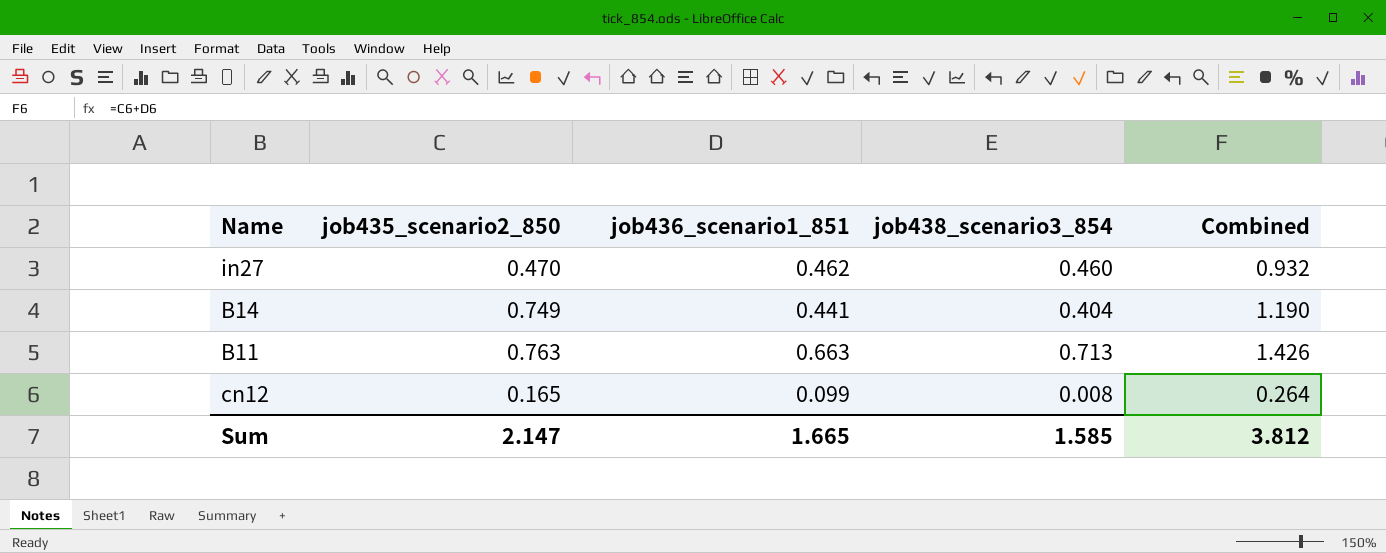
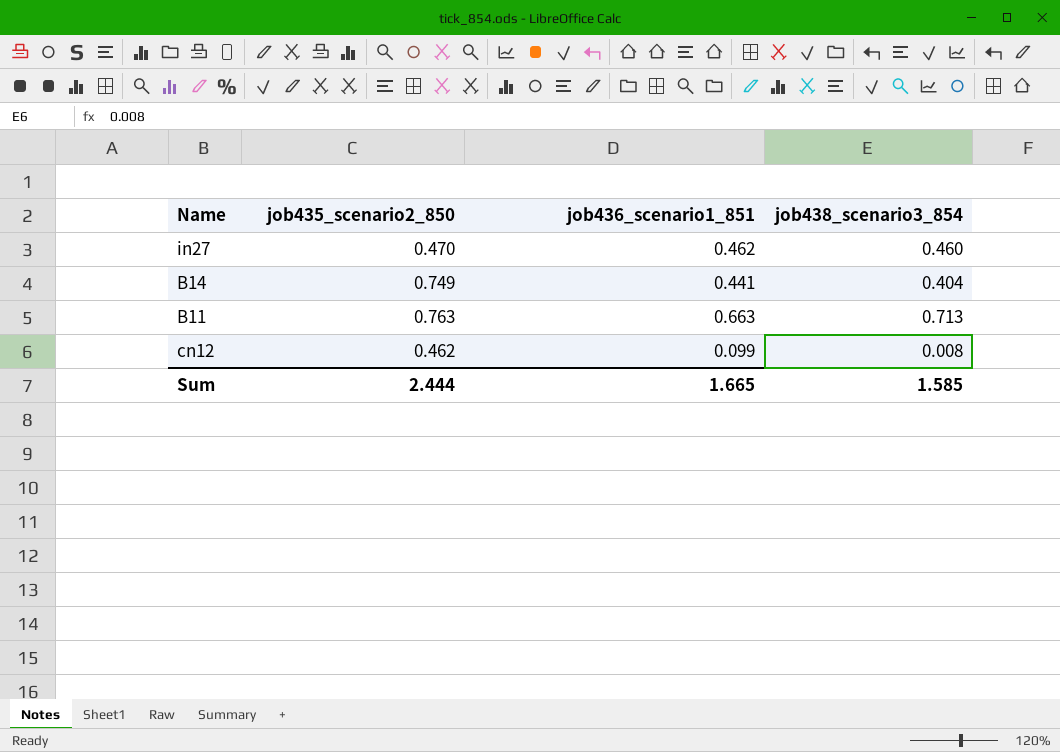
column Combined | formula: [job435_scenario2_850] + [job436_scenario1_851] -> none
cn12 | job435_scenario2_850: 0.165 -> 0.462
Sum | job435_scenario2_850: 2.147 -> 2.444

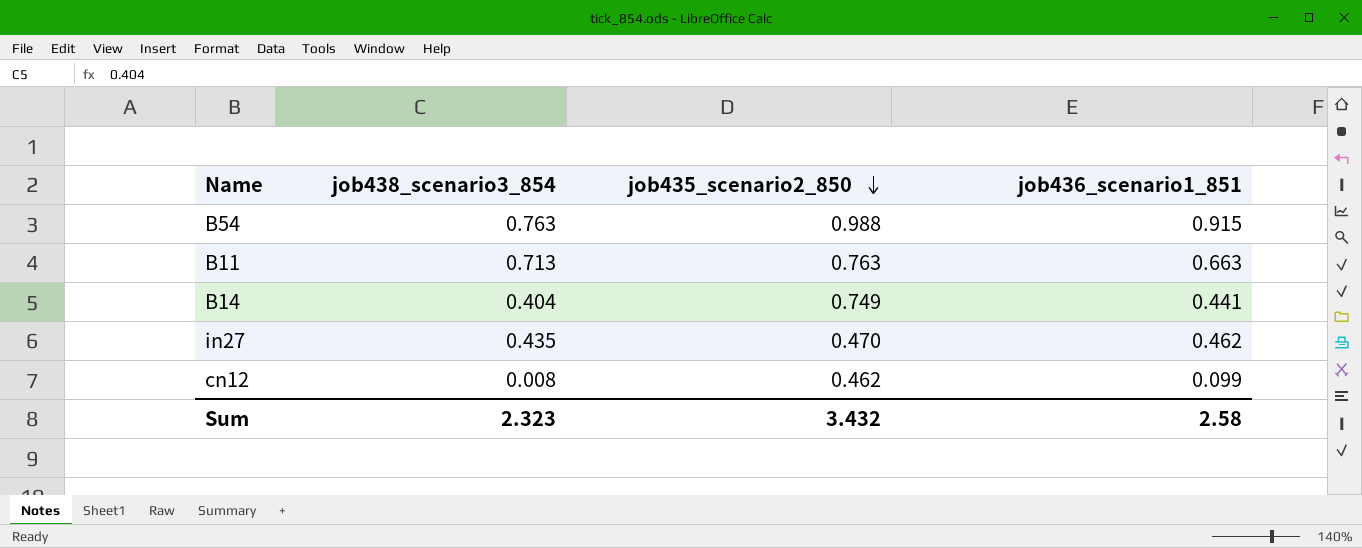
row order: none -> job435_scenario2_850 descending
column job438_scenario3_854 | position: 4 -> 2
row B54: none -> 0.763 | 0.988 | 0.915
in27 | job438_scenario3_854: 0.460 -> 0.435
Sum | job438_scenario3_854: 1.585 -> 2.323
Sum | job435_scenario2_850: 2.444 -> 3.432
Sum | job436_scenario1_851: 1.665 -> 2.58

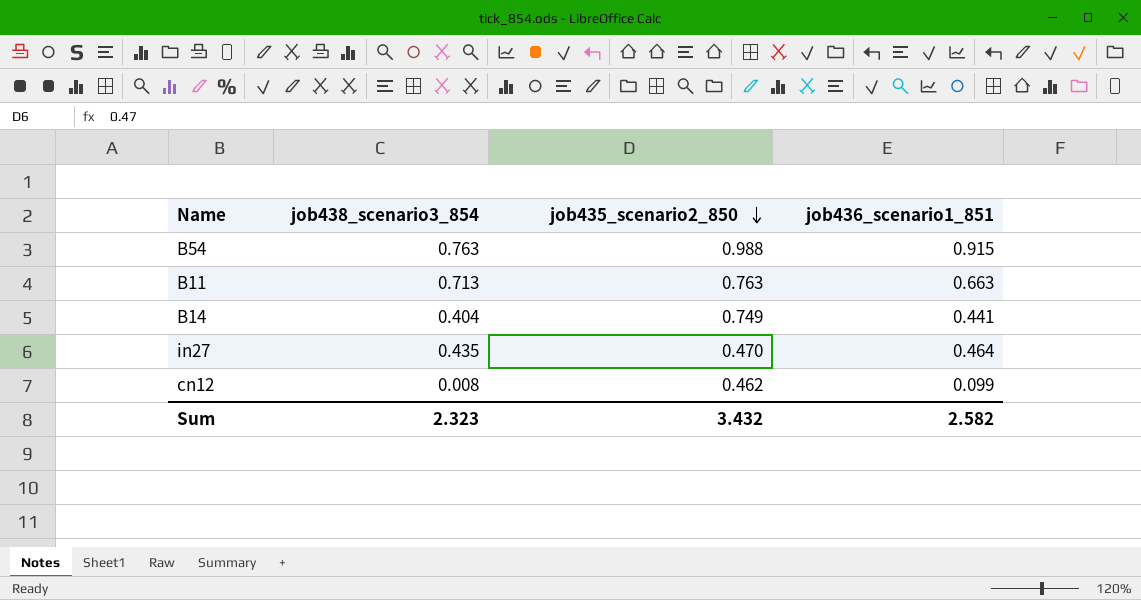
in27 | job436_scenario1_851: 0.462 -> 0.464
Sum | job436_scenario1_851: 2.58 -> 2.582

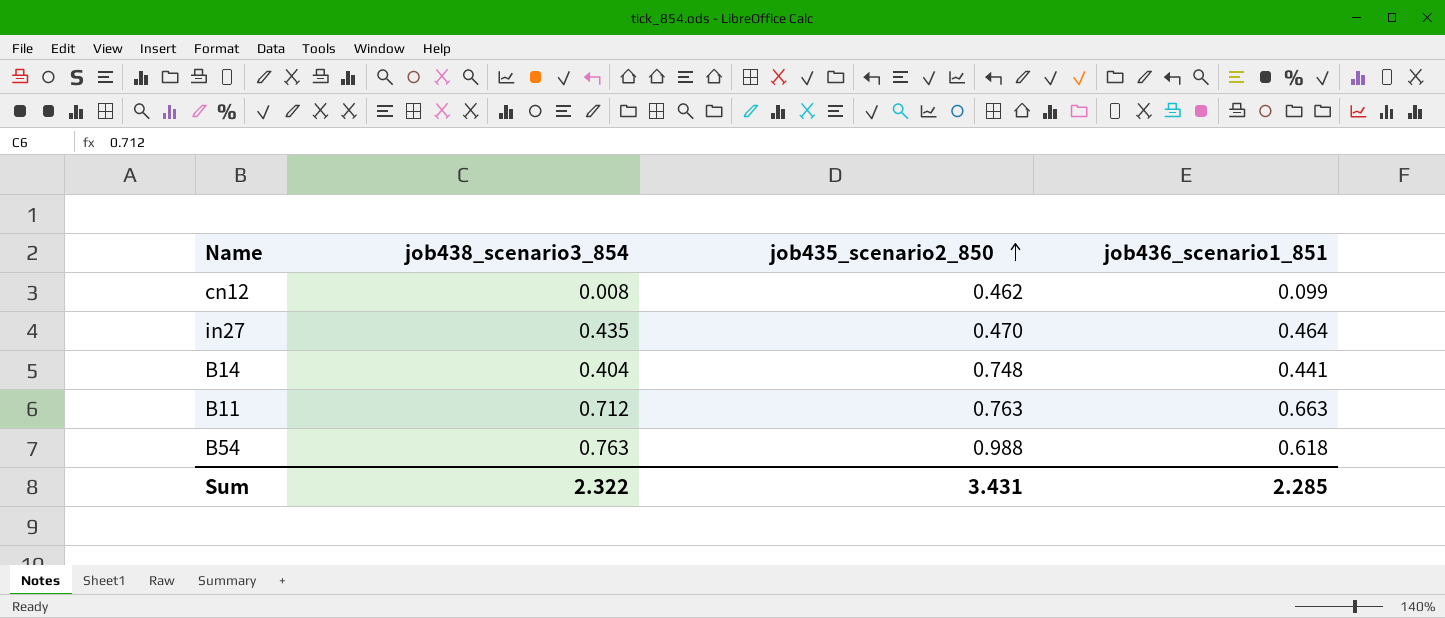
row order: job435_scenario2_850 descending -> job435_scenario2_850 ascending
B14 | job435_scenario2_850: 0.749 -> 0.748
B11 | job438_scenario3_854: 0.713 -> 0.712
B54 | job436_scenario1_851: 0.915 -> 0.618
Sum | job438_scenario3_854: 2.323 -> 2.322
Sum | job435_scenario2_850: 3.432 -> 3.431
Sum | job436_scenario1_851: 2.582 -> 2.285

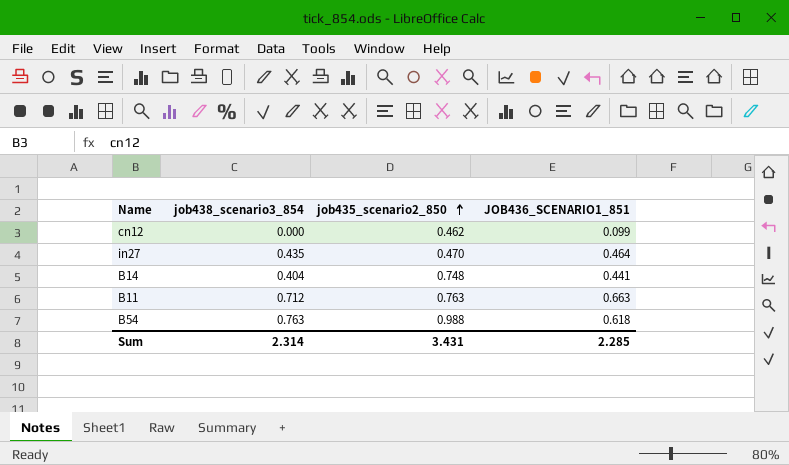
column name: job436_scenario1_851 -> JOB436_SCENARIO1_851
cn12 | job438_scenario3_854: 0.008 -> 0.000
Sum | job438_scenario3_854: 2.322 -> 2.314

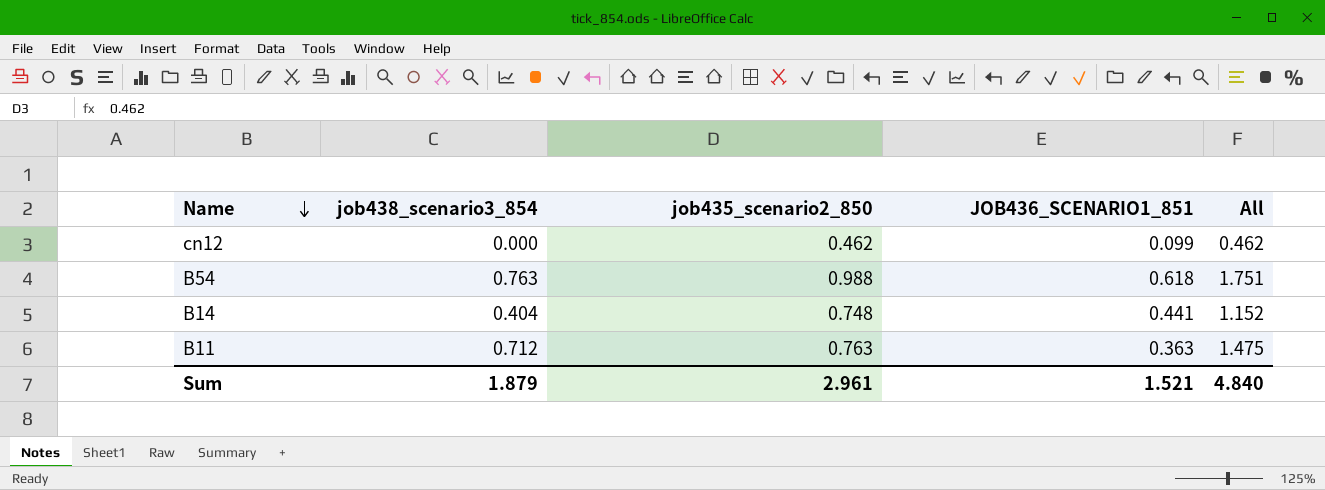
row order: job435_scenario2_850 ascending -> Name descending
column All | formula: none -> [job438_scenario3_854] + [job435_scenario2_850]
row in27: 0.435 | 0.470 | 0.464 -> none
B11 | JOB436_SCENARIO1_851: 0.663 -> 0.363
Sum | job438_scenario3_854: 2.314 -> 1.879
Sum | job435_scenario2_850: 3.431 -> 2.961
Sum | JOB436_SCENARIO1_851: 2.285 -> 1.521

